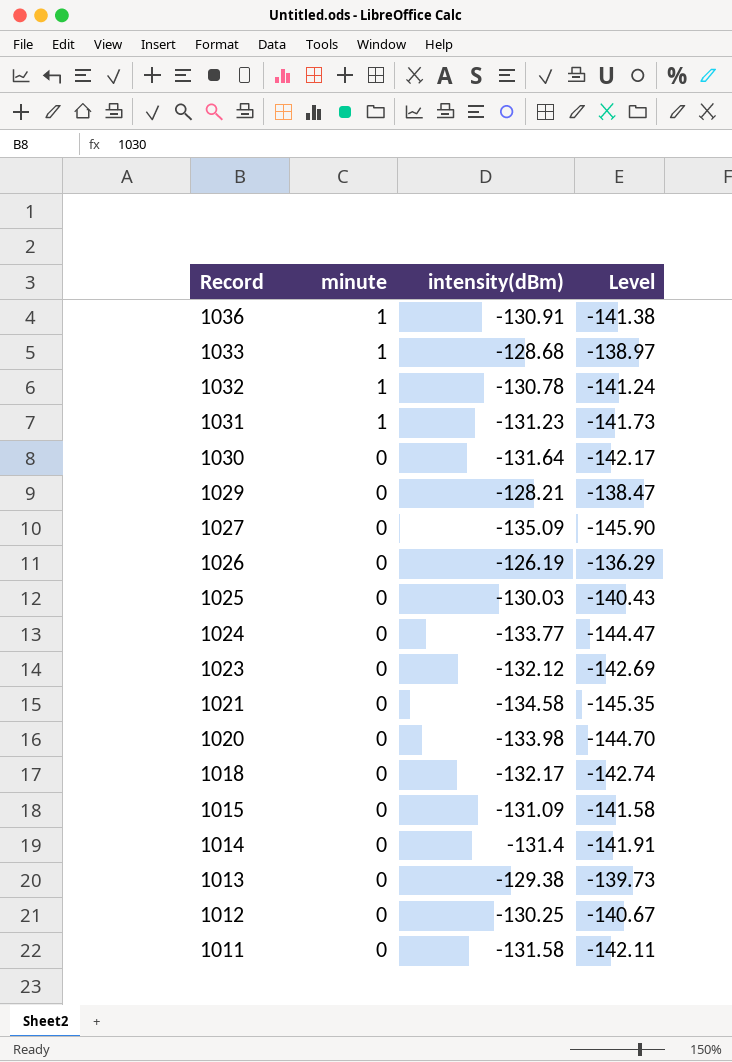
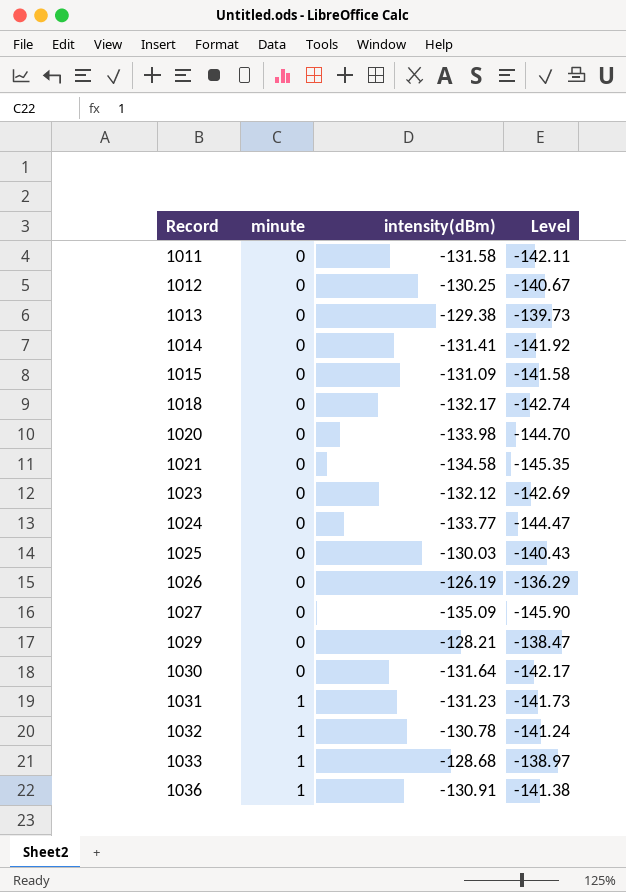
row order: Record descending -> Record ascending
1014 | intensity(dBm): -131.4 -> -131.41
1014 | Level: -141.91 -> -141.92

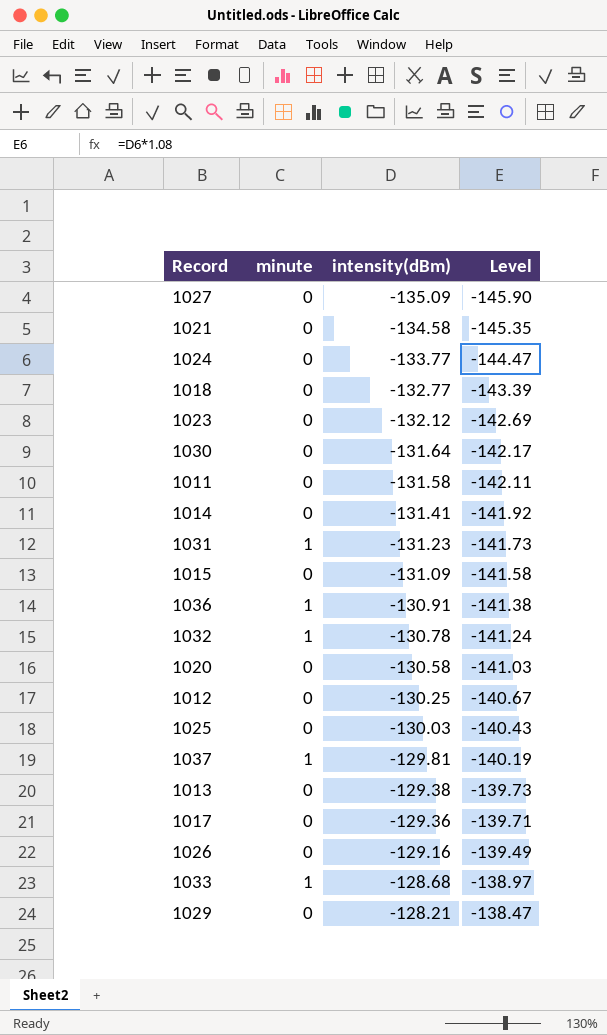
row order: Record ascending -> intensity(dBm) ascending
1018 | intensity(dBm): -132.17 -> -132.77
1018 | Level: -142.74 -> -143.39
1020 | intensity(dBm): -133.98 -> -130.58
1020 | Level: -144.70 -> -141.03
row 1037: none -> 1 | -129.81 | -140.19
row 1017: none -> 0 | -129.36 | -139.71
1026 | intensity(dBm): -126.19 -> -129.16
1026 | Level: -136.29 -> -139.49

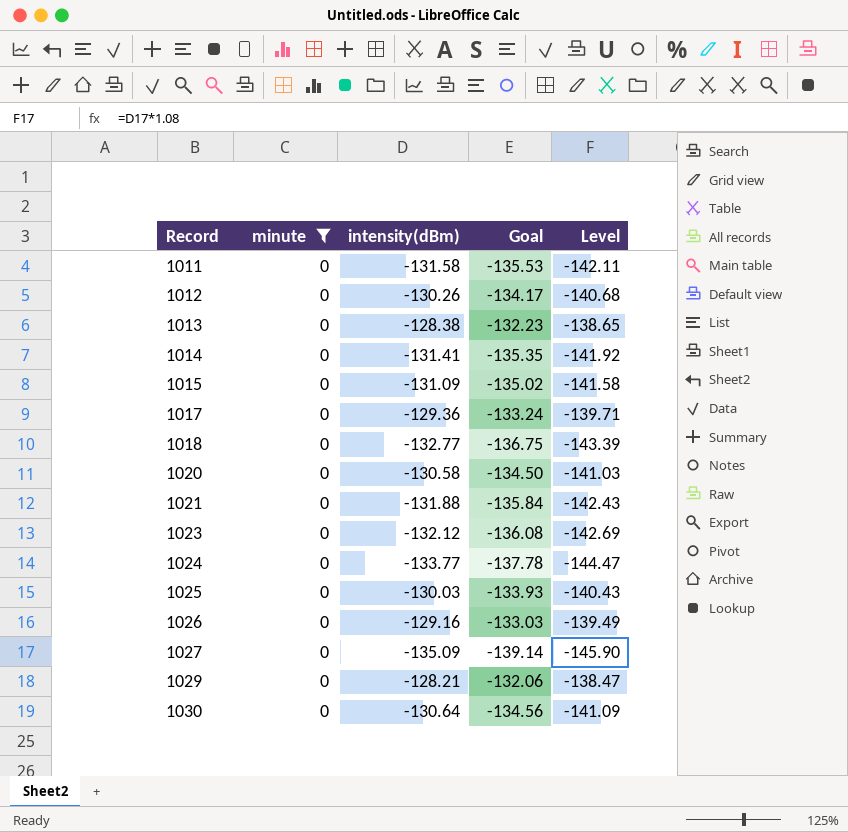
filter: none -> minute = 0
row order: intensity(dBm) ascending -> Record ascending
column Goal | formula: none -> [intensity(dBm)] * 1.03
1012 | intensity(dBm): -130.25 -> -130.26
1012 | Level: -140.67 -> -140.68
1013 | intensity(dBm): -129.38 -> -128.38
1013 | Level: -139.73 -> -138.65
1021 | intensity(dBm): -134.58 -> -131.88
1021 | Level: -145.35 -> -142.43
1030 | intensity(dBm): -131.64 -> -130.64
1030 | Level: -142.17 -> -141.09

